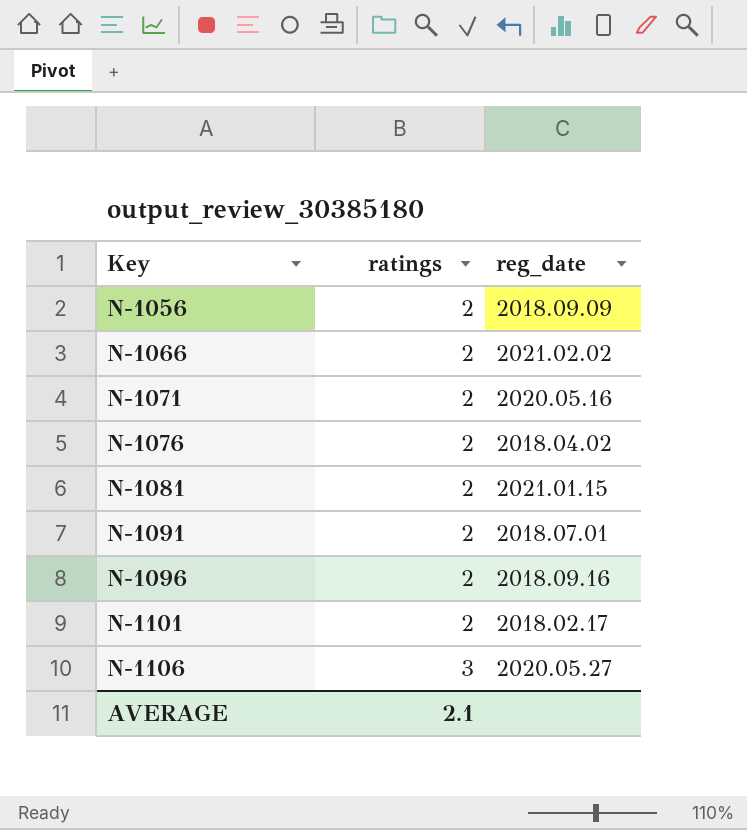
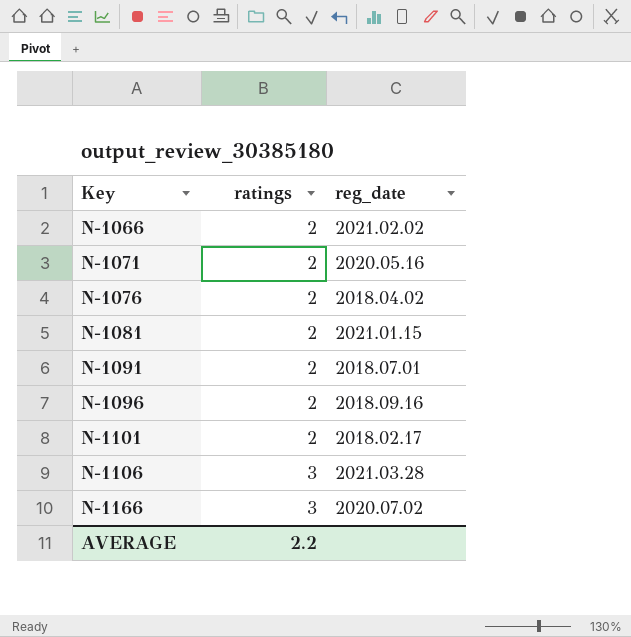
row N-1056: 2 | 2018.09.09 -> none
N-1106 | reg_date: 2020.05.27 -> 2021.03.28
row N-1166: none -> 3 | 2020.07.02
AVERAGE | ratings: 2.1 -> 2.2

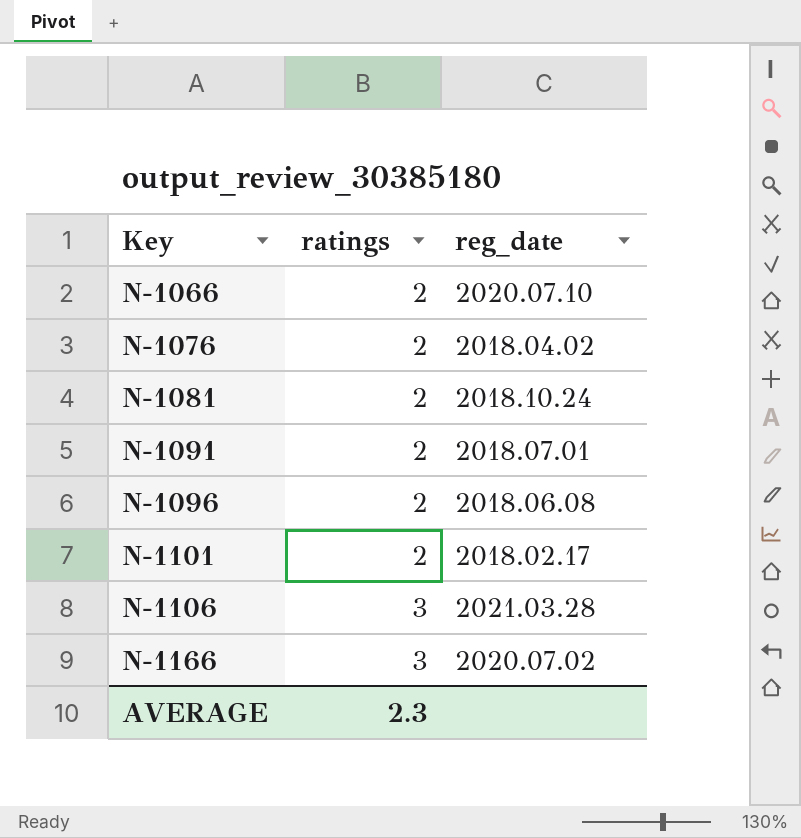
row N-1071: 2 | 2020.05.16 -> none
N-1066 | reg_date: 2021.02.02 -> 2020.07.10
N-1081 | reg_date: 2021.01.15 -> 2018.10.24
N-1096 | reg_date: 2018.09.16 -> 2018.06.08
AVERAGE | ratings: 2.2 -> 2.3

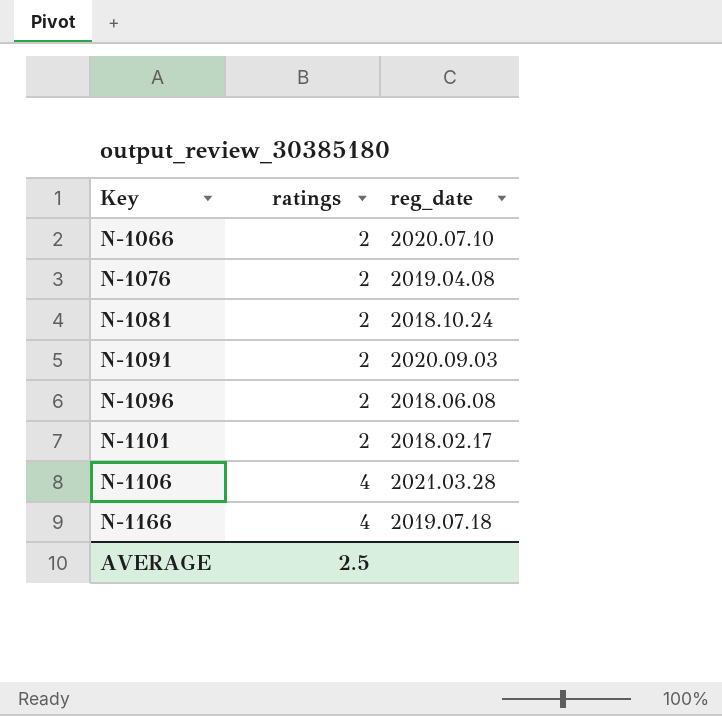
N-1076 | reg_date: 2018.04.02 -> 2019.04.08
N-1091 | reg_date: 2018.07.01 -> 2020.09.03
N-1106 | ratings: 3 -> 4
N-1166 | ratings: 3 -> 4
N-1166 | reg_date: 2020.07.02 -> 2019.07.18
AVERAGE | ratings: 2.3 -> 2.5

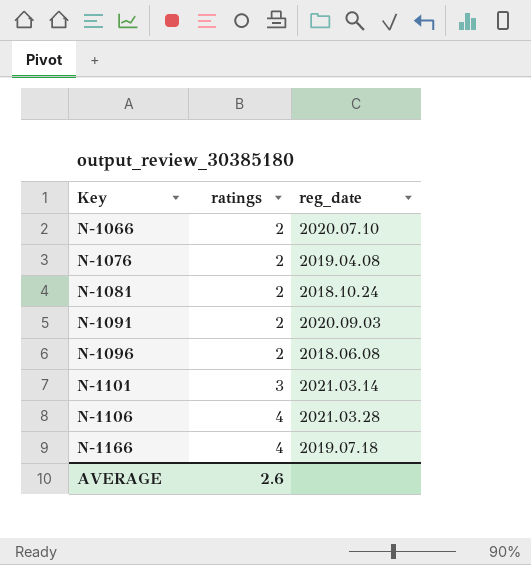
N-1101 | ratings: 2 -> 3
N-1101 | reg_date: 2018.02.17 -> 2021.03.14
AVERAGE | ratings: 2.5 -> 2.6

